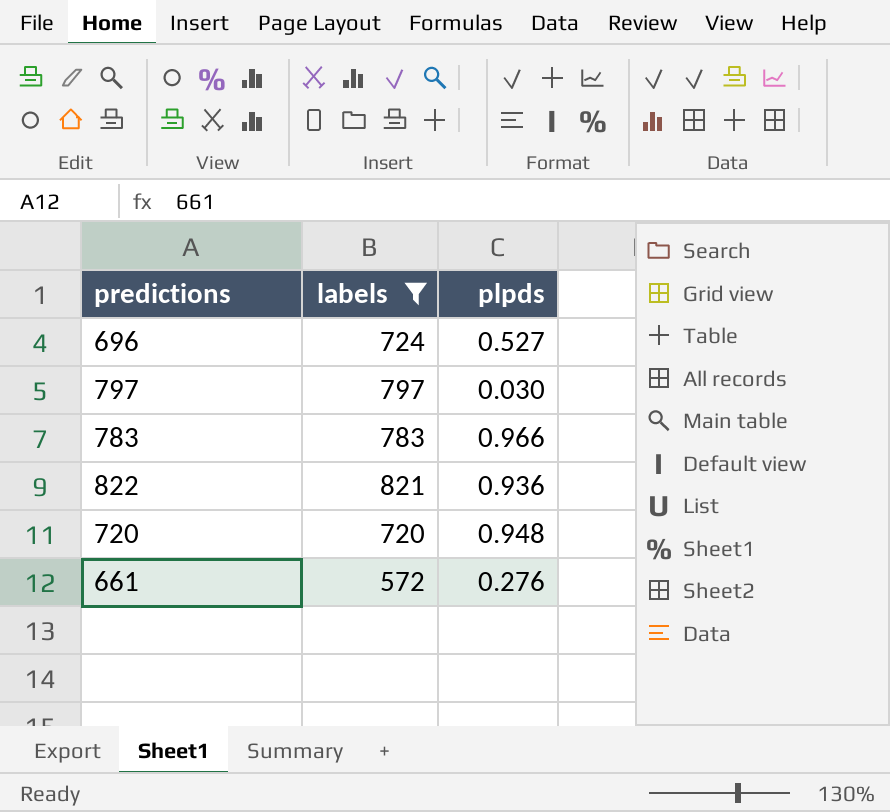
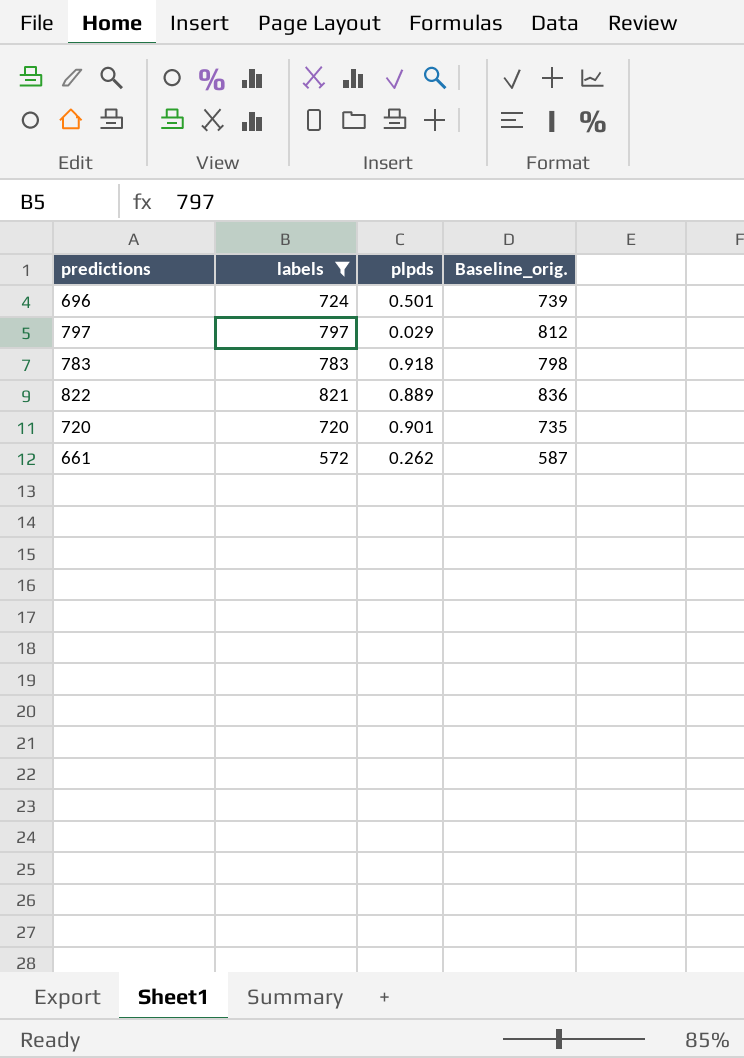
column Baseline_orig. | formula: none -> [labels] + 15
696 | plpds: 0.527 -> 0.501
797 | plpds: 0.030 -> 0.029
783 | plpds: 0.966 -> 0.918
822 | plpds: 0.936 -> 0.889
720 | plpds: 0.948 -> 0.901
661 | plpds: 0.276 -> 0.262

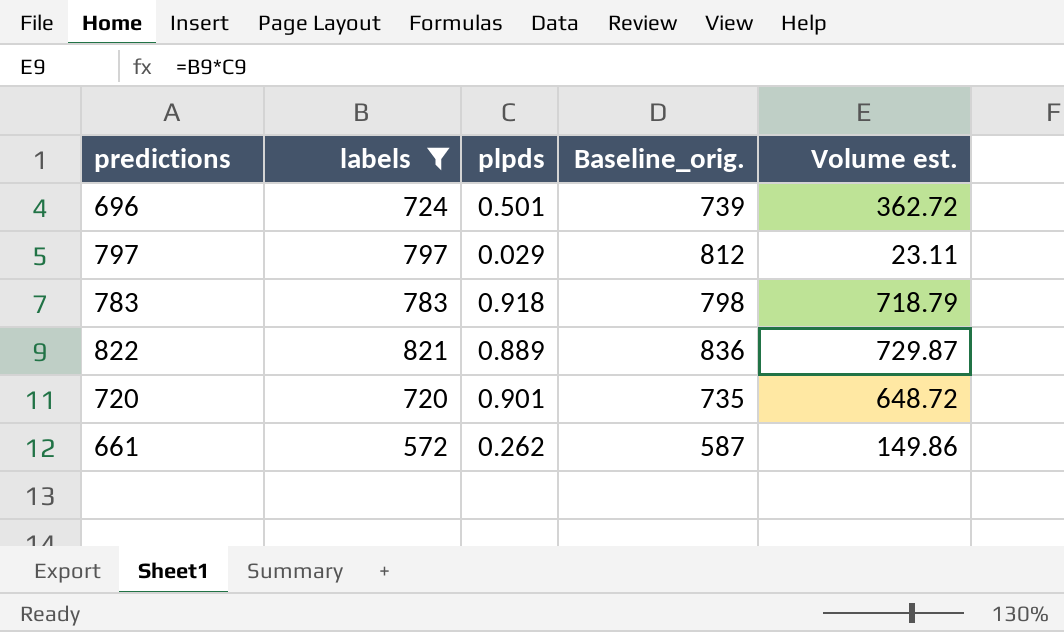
column Volume est. | formula: none -> [labels] * [plpds]

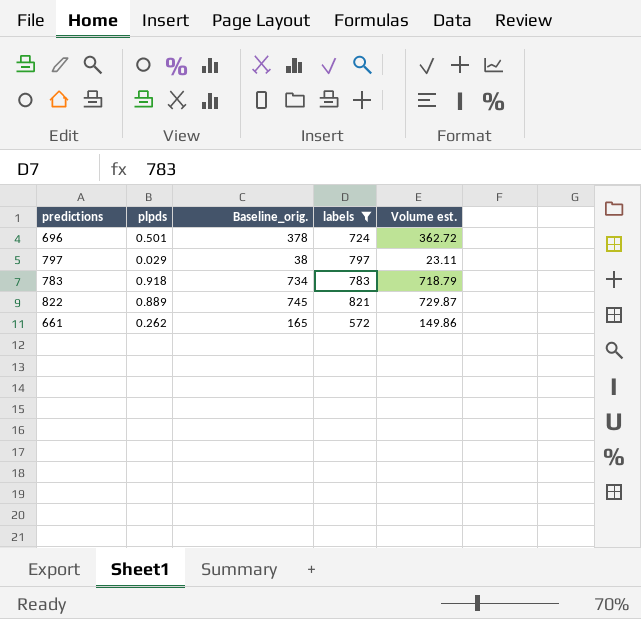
column Baseline_orig. | formula: [labels] + 15 -> [Volume est.] + 15
column labels | position: 2 -> 4
row 720: 720 | 0.901 | 735 | 648.72 -> none

